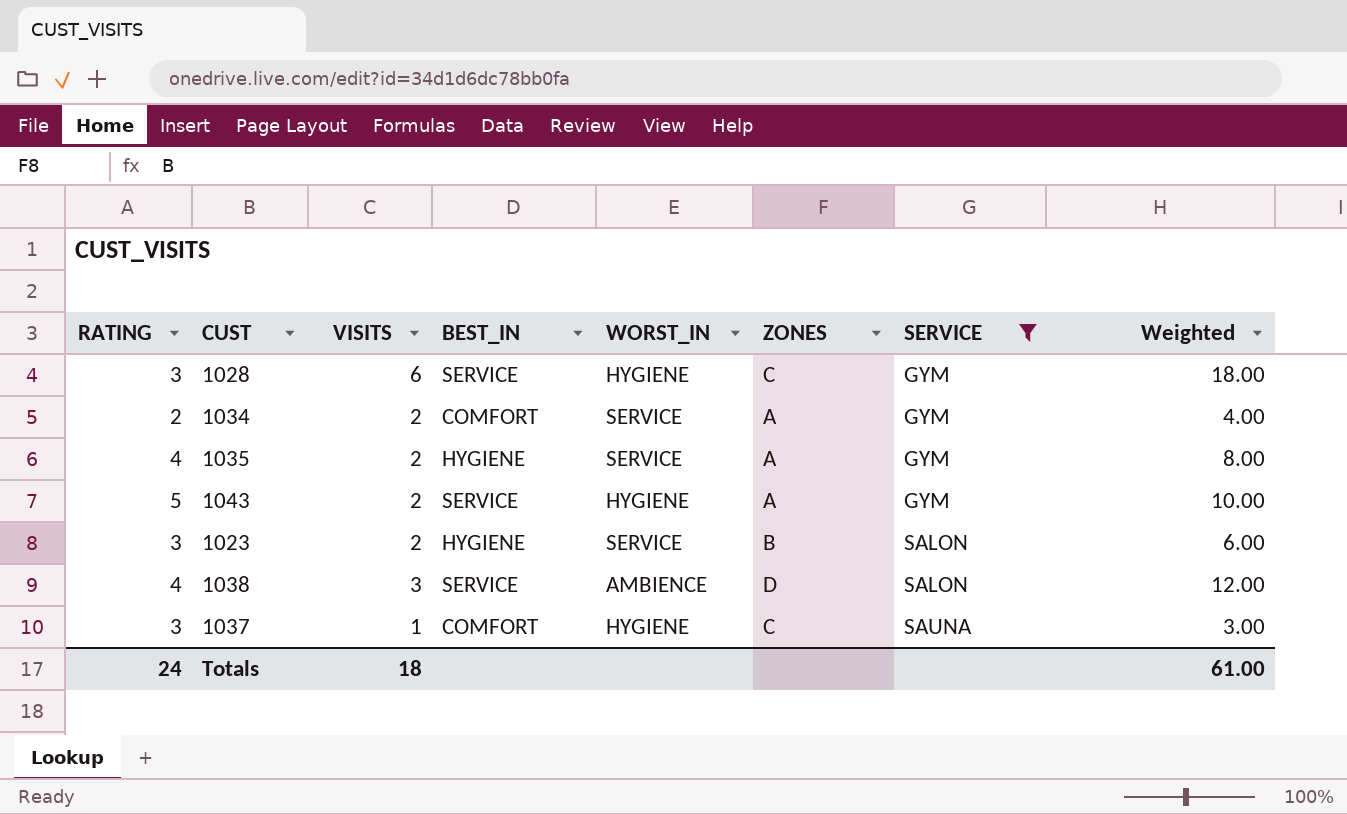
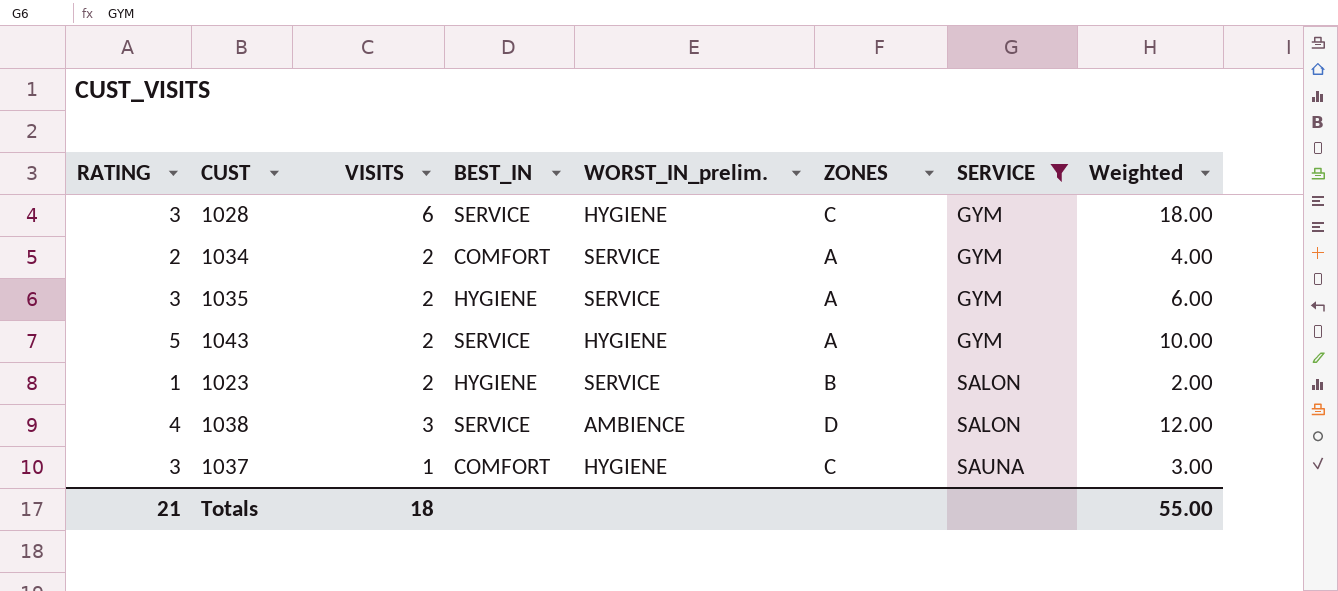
column name: WORST_IN -> WORST_IN_prelim.
1035 | RATING: 4 -> 3
1035 | Weighted: 8.00 -> 6.00
1023 | RATING: 3 -> 1
1023 | Weighted: 6.00 -> 2.00
Totals | RATING: 24 -> 21
Totals | Weighted: 61.00 -> 55.00

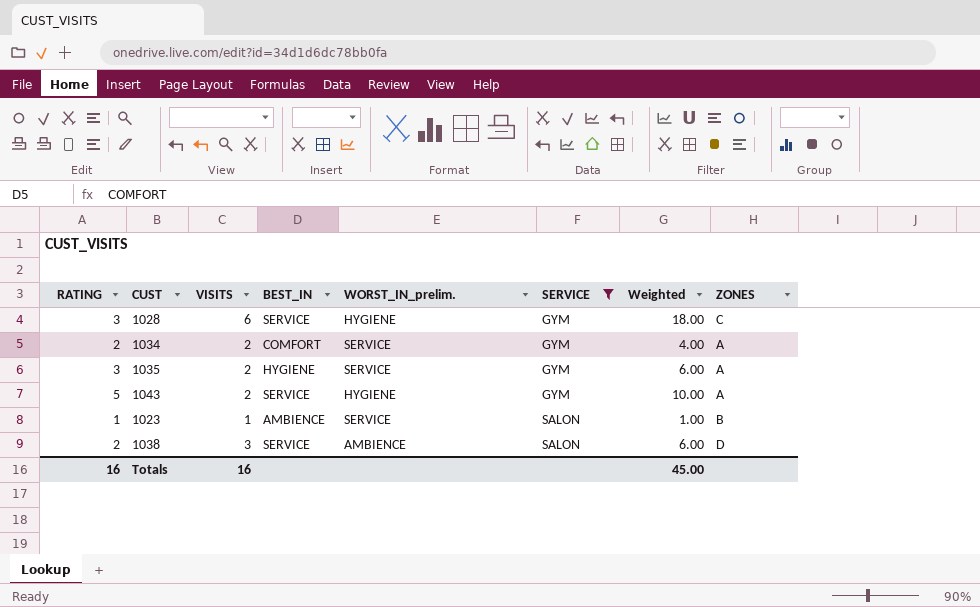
column ZONES | position: 6 -> 8
row 1037: 3 | 1 | COMFORT | HYGIENE | C | SAUNA | 3.00 -> none
1023 | VISITS: 2 -> 1
1023 | BEST_IN: HYGIENE -> AMBIENCE
1023 | Weighted: 2.00 -> 1.00
1038 | RATING: 4 -> 2
1038 | Weighted: 12.00 -> 6.00
Totals | RATING: 21 -> 16
Totals | VISITS: 18 -> 16
Totals | Weighted: 55.00 -> 45.00

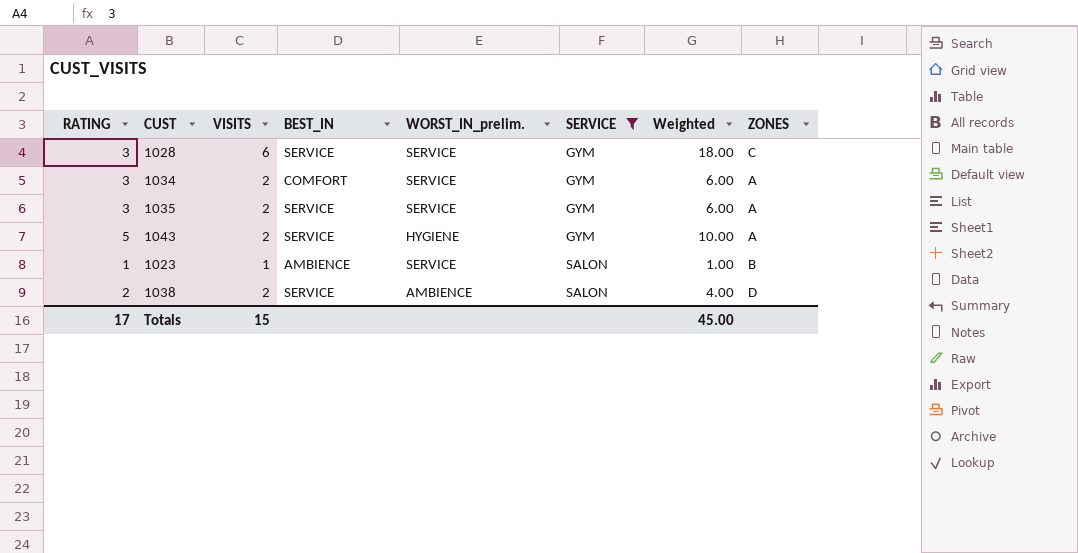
1028 | WORST_IN_prelim.: HYGIENE -> SERVICE
1034 | RATING: 2 -> 3
1034 | Weighted: 4.00 -> 6.00
1035 | BEST_IN: HYGIENE -> SERVICE
1038 | VISITS: 3 -> 2
1038 | Weighted: 6.00 -> 4.00
Totals | RATING: 16 -> 17
Totals | VISITS: 16 -> 15

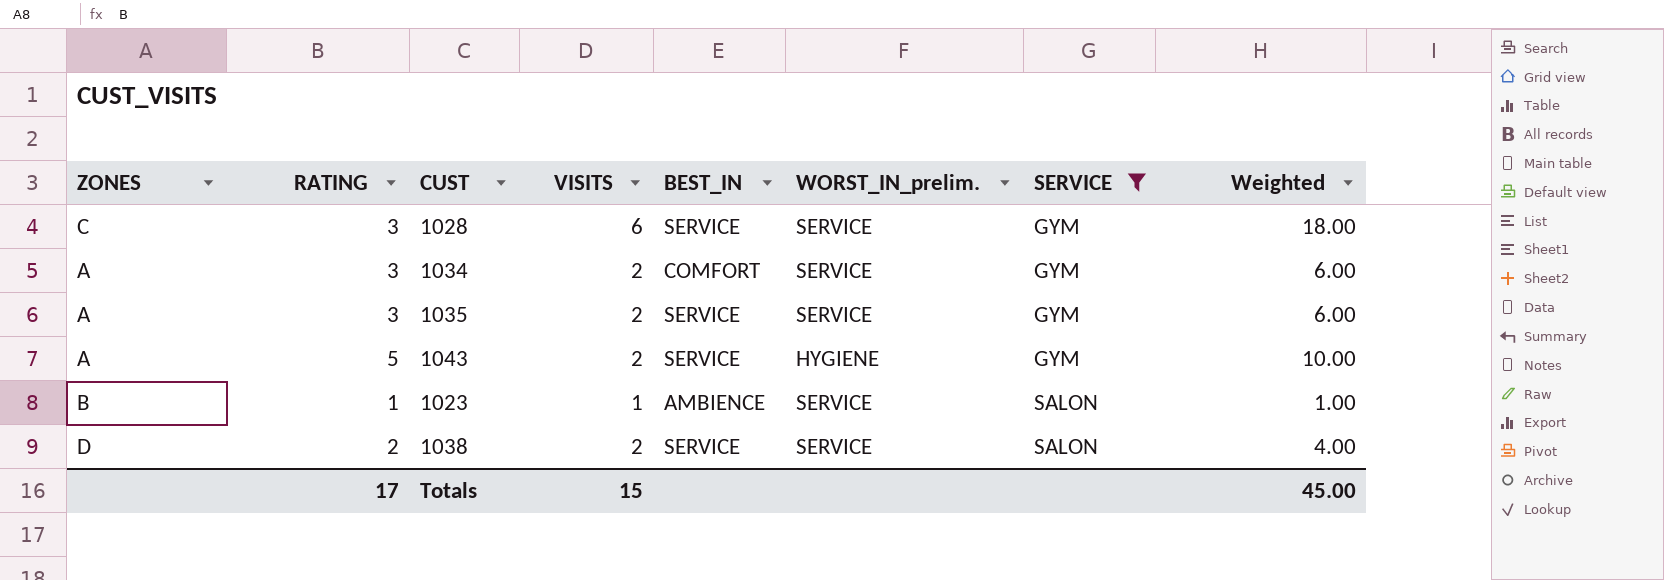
column ZONES | position: 8 -> 1
1038 | WORST_IN_prelim.: AMBIENCE -> SERVICE

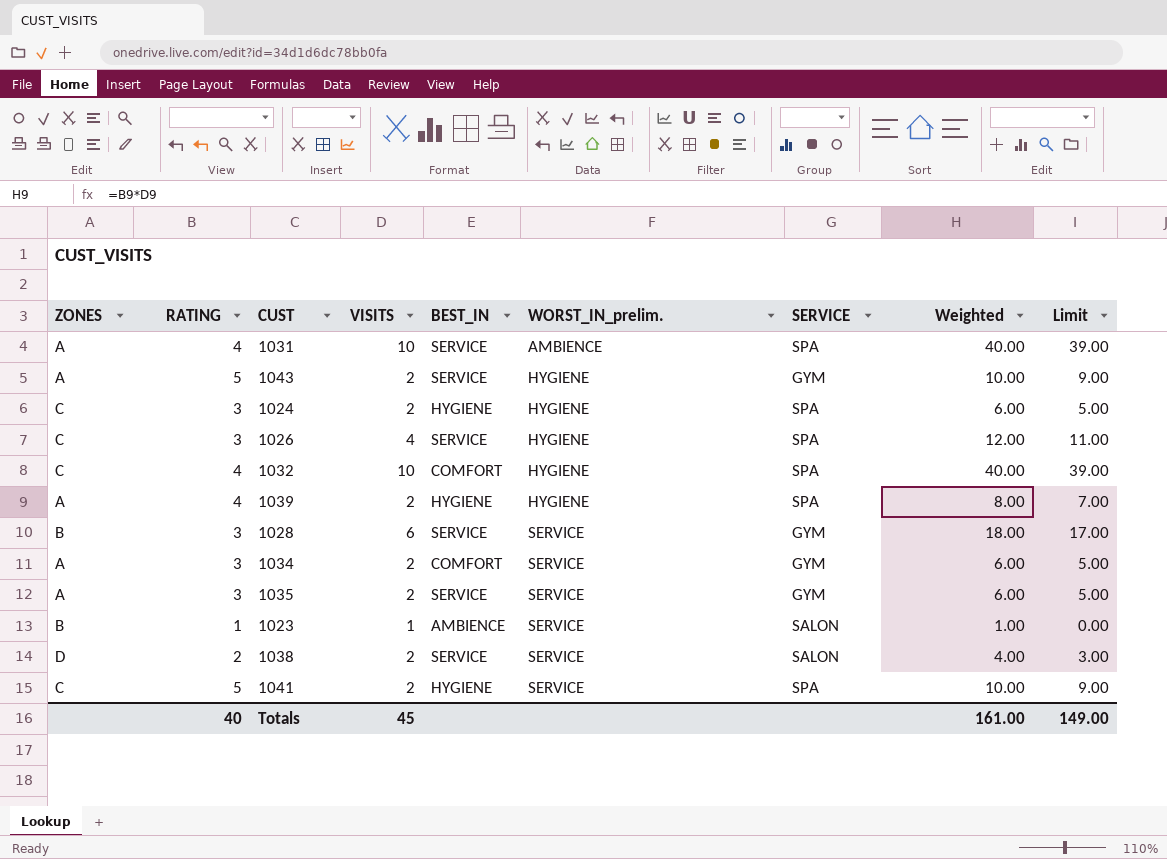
filter: SERVICE != SPA -> none
row order: SERVICE ascending -> WORST_IN_prelim. ascending
column Limit | formula: none -> [Weighted] - 1
1028 | ZONES: C -> B
Totals | RATING: 17 -> 40
Totals | VISITS: 15 -> 45
Totals | Weighted: 45.00 -> 161.00

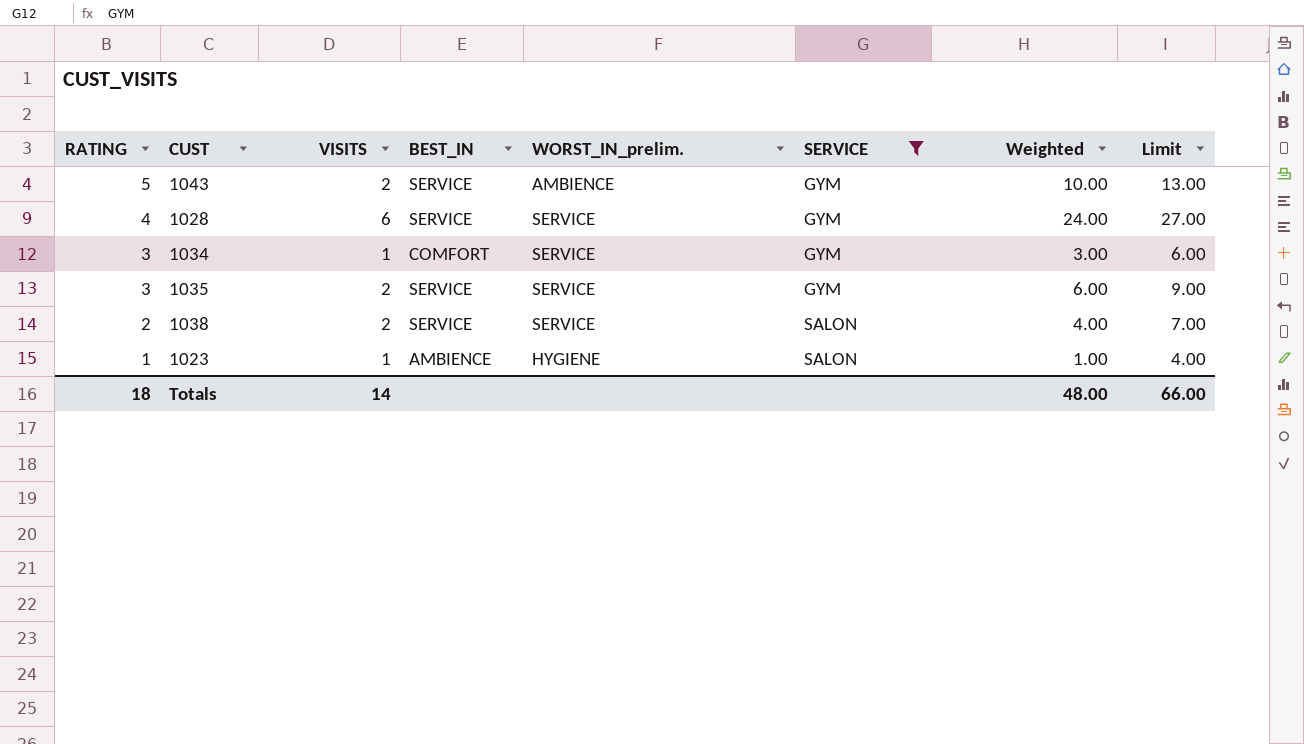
filter: none -> SERVICE != SPA
row order: WORST_IN_prelim. ascending -> RATING descending
column ZONES | position: 1 -> none
column Limit | formula: [Weighted] - 1 -> [Weighted] + 3
1043 | WORST_IN_prelim.: HYGIENE -> AMBIENCE
1028 | RATING: 3 -> 4
1028 | Weighted: 18.00 -> 24.00
1034 | VISITS: 2 -> 1
1034 | Weighted: 6.00 -> 3.00
1023 | WORST_IN_prelim.: SERVICE -> HYGIENE
Totals | RATING: 40 -> 18
Totals | VISITS: 45 -> 14
Totals | Weighted: 161.00 -> 48.00
Totals | Limit: 149.00 -> 66.00

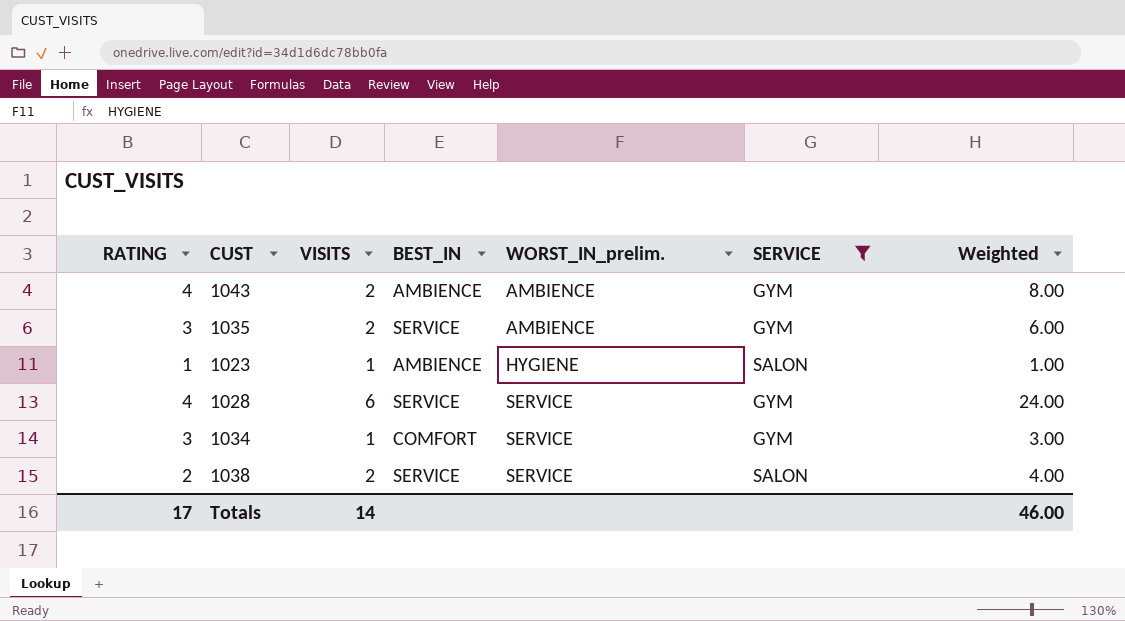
row order: RATING descending -> WORST_IN_prelim. ascending
column Limit | formula: [Weighted] + 3 -> none
1043 | RATING: 5 -> 4
1043 | BEST_IN: SERVICE -> AMBIENCE
1043 | Weighted: 10.00 -> 8.00
1035 | WORST_IN_prelim.: SERVICE -> AMBIENCE
Totals | RATING: 18 -> 17
Totals | Weighted: 48.00 -> 46.00

